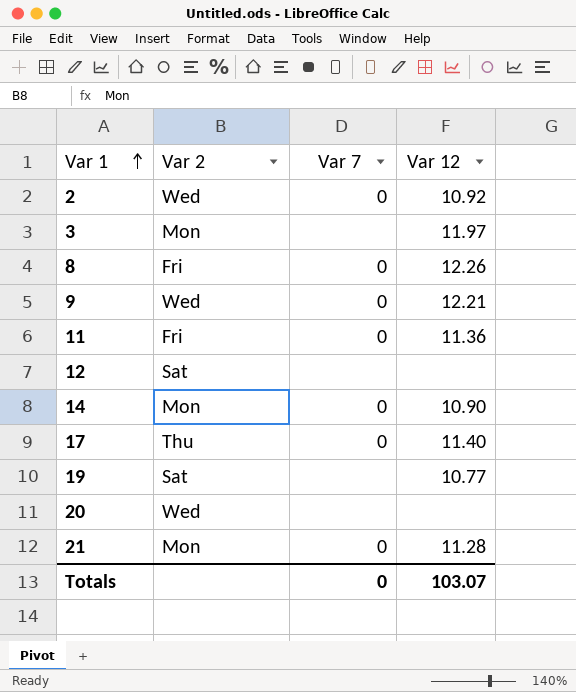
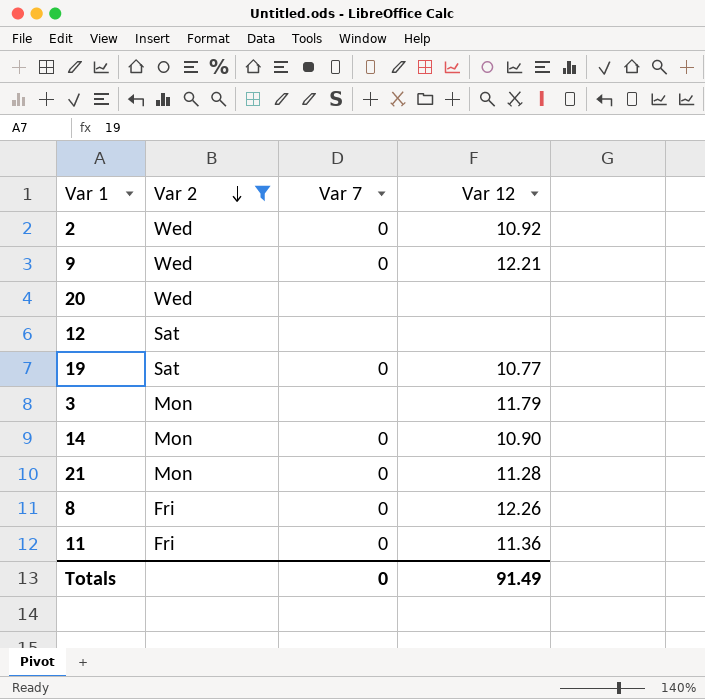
filter: none -> Var 2 != Thu
row order: Var 1 ascending -> Var 2 descending
19 | Var 7: none -> 0
3 | Var 12: 11.97 -> 11.79
Totals | Var 12: 103.07 -> 91.49

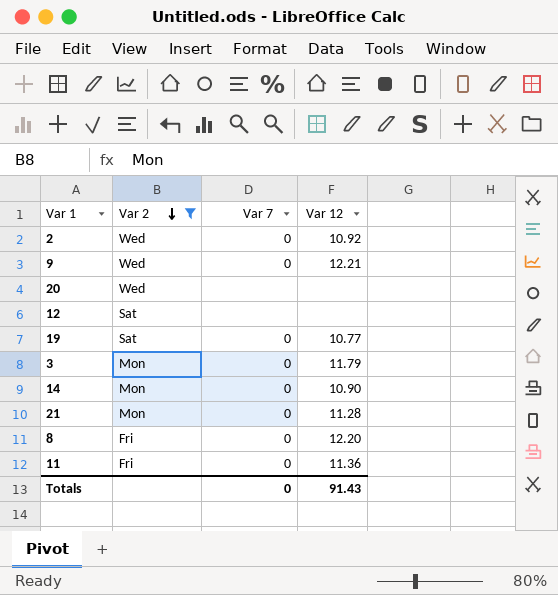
3 | Var 7: none -> 0
8 | Var 12: 12.26 -> 12.20
Totals | Var 12: 91.49 -> 91.43

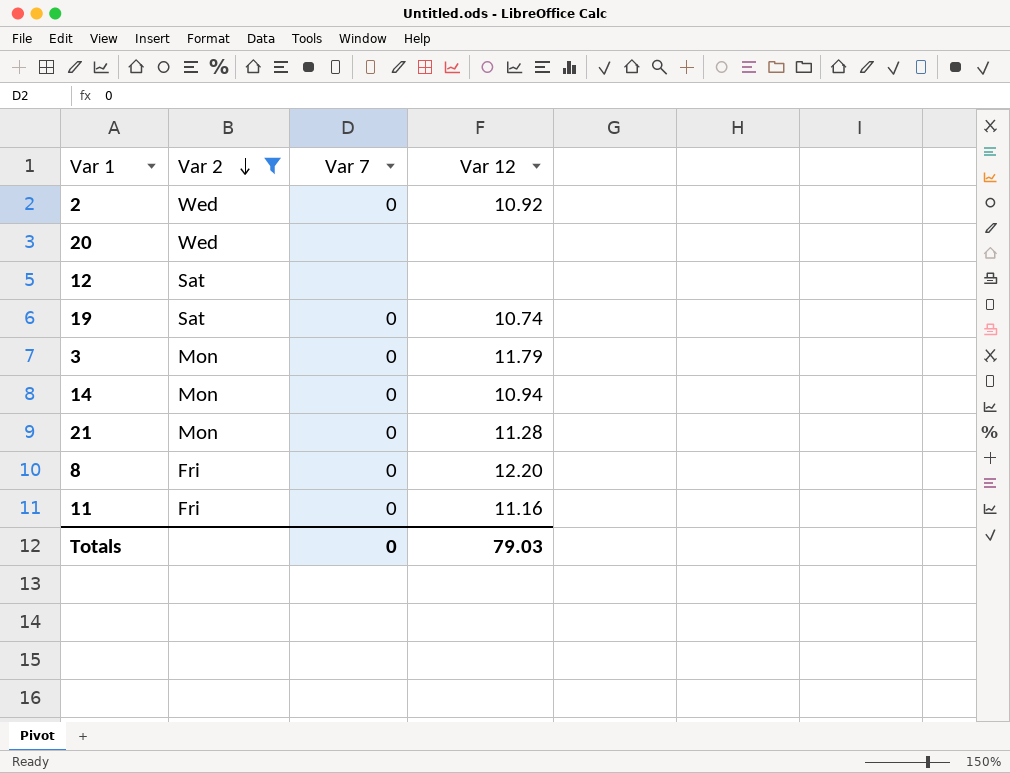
row 9: Wed | 0 | 12.21 -> none
19 | Var 12: 10.77 -> 10.74
14 | Var 12: 10.90 -> 10.94
11 | Var 12: 11.36 -> 11.16
Totals | Var 12: 91.43 -> 79.03

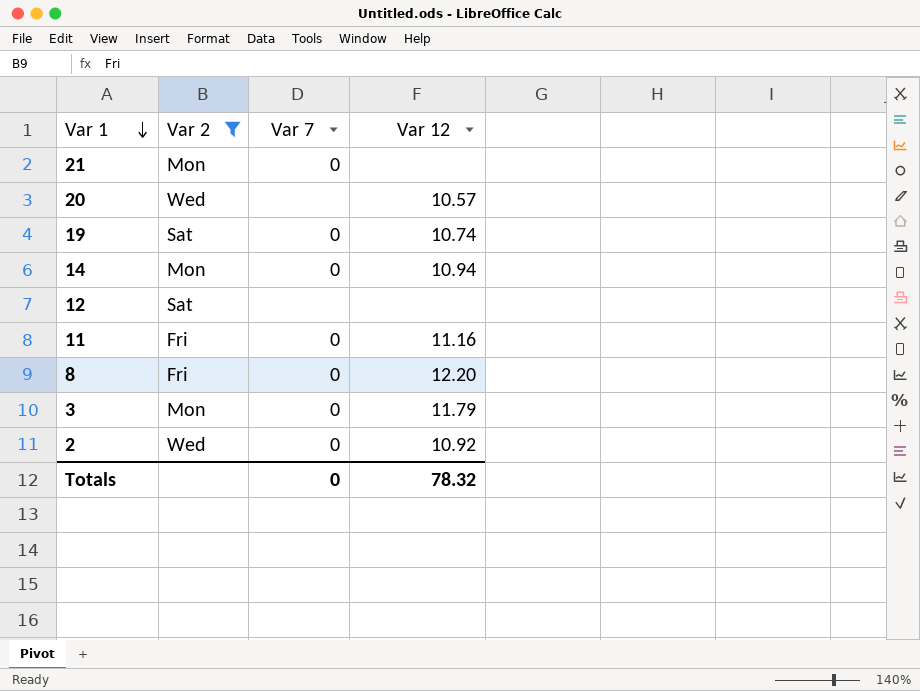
row order: Var 2 descending -> Var 1 descending
21 | Var 12: 11.28 -> none
20 | Var 12: none -> 10.57
Totals | Var 12: 79.03 -> 78.32

